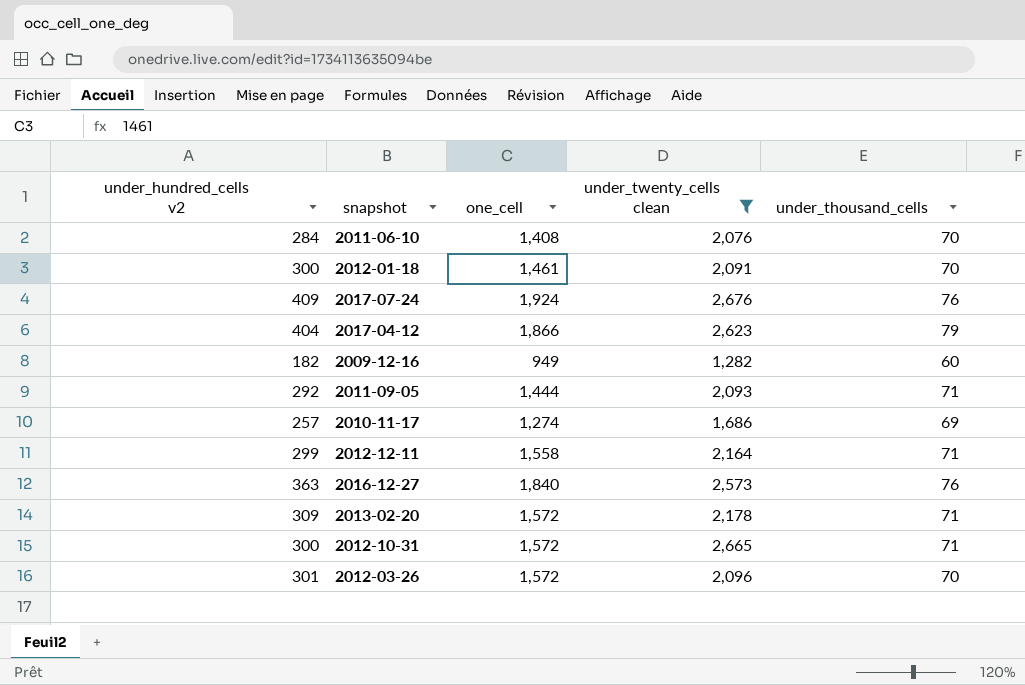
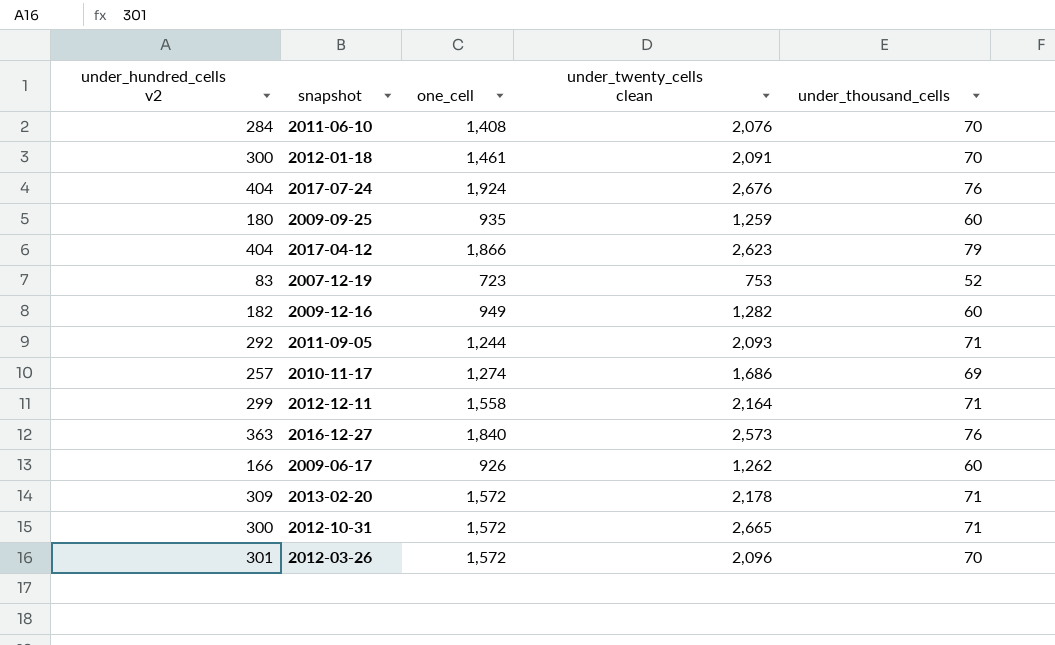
filter: under_twenty_cells clean >= 1,282 -> none
2017-07-24 | under_hundred_cells v2: 409 -> 404
2011-09-05 | one_cell: 1,444 -> 1,244

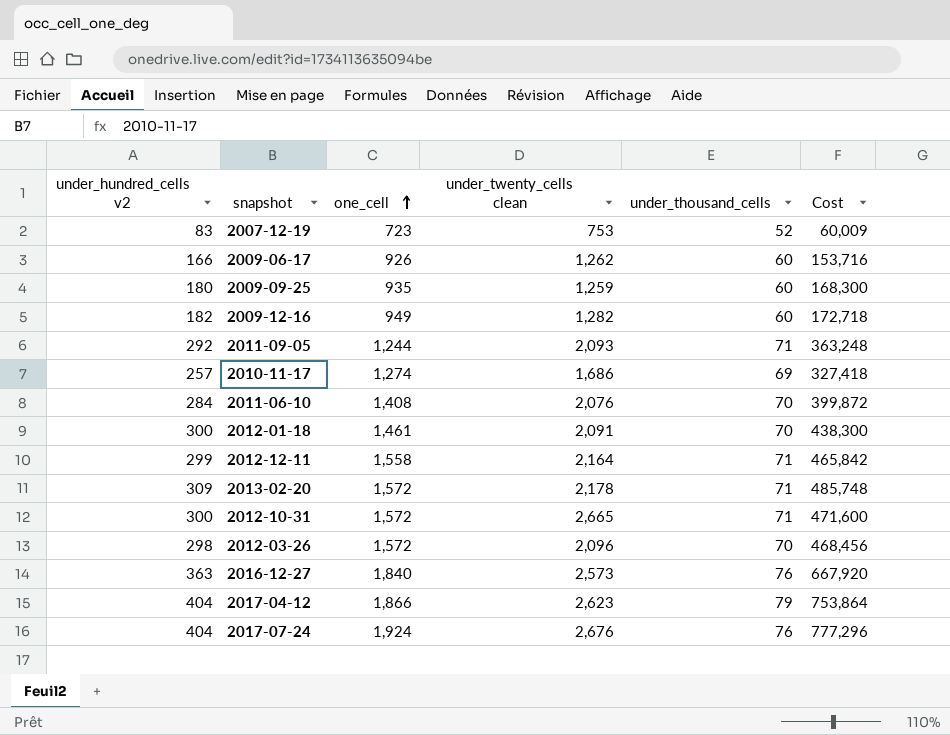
row order: none -> one_cell ascending
column Cost | formula: none -> [under_hundred_cells v2] * [one_cell]
2012-03-26 | under_hundred_cells v2: 301 -> 298

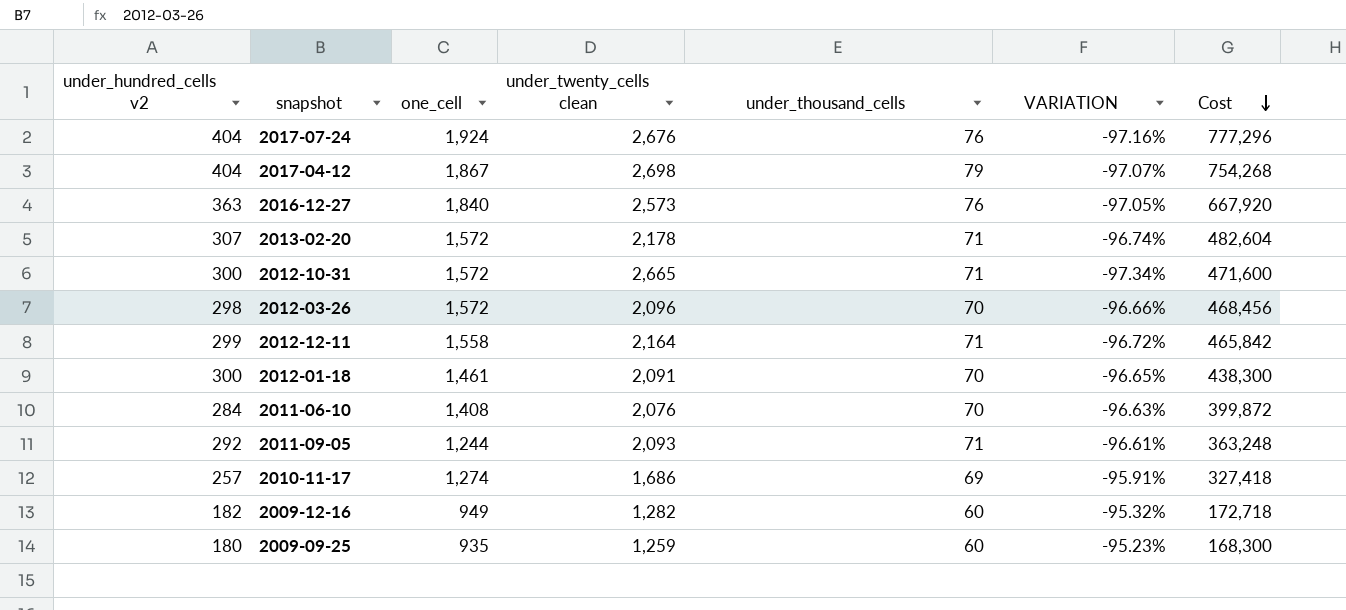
row order: one_cell ascending -> Cost descending
column VARIATION | formula: none -> ([under_thousand_cells] - [under_twenty_cells clean]) / [under_twenty_cells clean]
row 2007-12-19: 83 | 723 | 753 | 52 | 60,009 -> none
row 2009-06-17: 166 | 926 | 1,262 | 60 | 153,716 -> none
2017-04-12 | one_cell: 1,866 -> 1,867
2017-04-12 | under_twenty_cells clean: 2,623 -> 2,698
2017-04-12 | Cost: 753,864 -> 754,268
2013-02-20 | under_hundred_cells v2: 309 -> 307
2013-02-20 | Cost: 485,748 -> 482,604

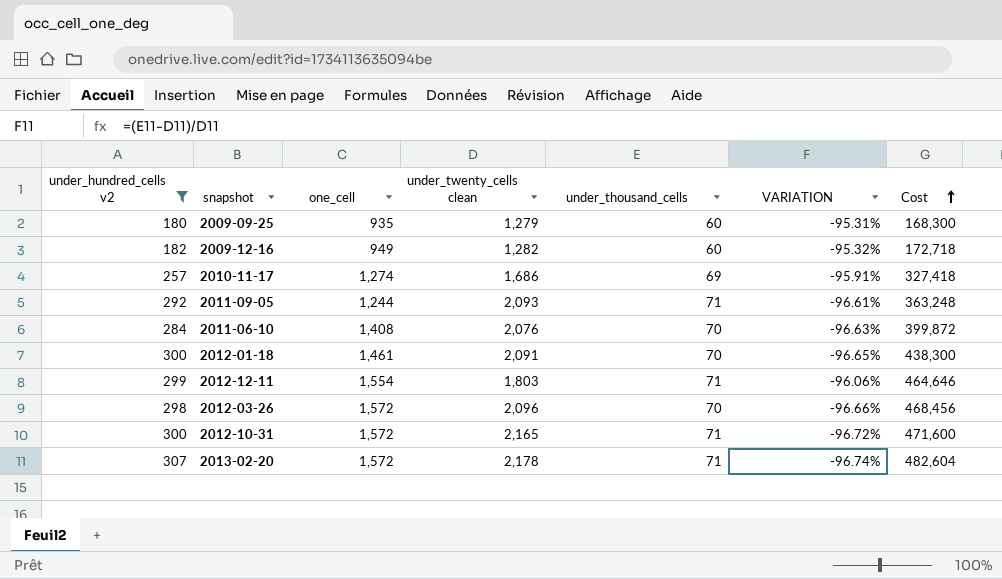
filter: none -> under_hundred_cells v2 <= 307
row order: Cost descending -> Cost ascending
2009-09-25 | under_twenty_cells clean: 1,259 -> 1,279
2009-09-25 | VARIATION: -95.23% -> -95.31%
2012-12-11 | one_cell: 1,558 -> 1,554
2012-12-11 | under_twenty_cells clean: 2,164 -> 1,803
2012-12-11 | VARIATION: -96.72% -> -96.06%
2012-12-11 | Cost: 465,842 -> 464,646
2012-10-31 | under_twenty_cells clean: 2,665 -> 2,165
2012-10-31 | VARIATION: -97.34% -> -96.72%

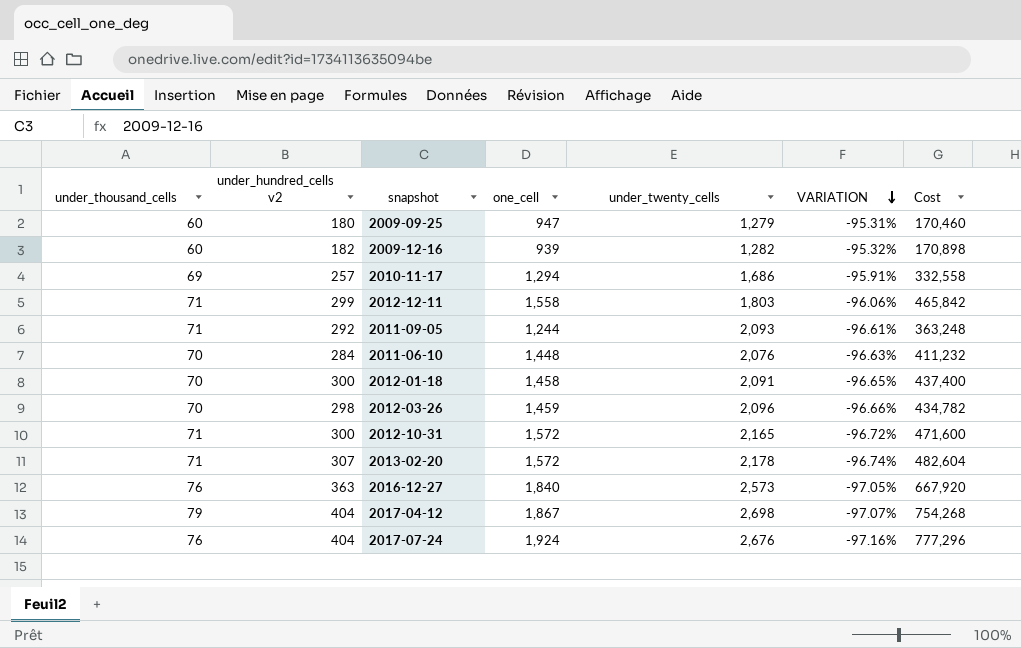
filter: under_hundred_cells v2 <= 307 -> none
row order: Cost ascending -> VARIATION descending
column under_thousand_cells | position: 5 -> 1
column name: under_twenty_cells clean -> under_twenty_cells
2009-09-25 | one_cell: 935 -> 947
2009-09-25 | Cost: 168,300 -> 170,460
2009-12-16 | one_cell: 949 -> 939
2009-12-16 | Cost: 172,718 -> 170,898
2010-11-17 | one_cell: 1,274 -> 1,294
2010-11-17 | Cost: 327,418 -> 332,558
2012-12-11 | one_cell: 1,554 -> 1,558
2012-12-11 | Cost: 464,646 -> 465,842
2011-06-10 | one_cell: 1,408 -> 1,448
2011-06-10 | Cost: 399,872 -> 411,232
2012-01-18 | one_cell: 1,461 -> 1,458
2012-01-18 | Cost: 438,300 -> 437,400
2012-03-26 | one_cell: 1,572 -> 1,459
2012-03-26 | Cost: 468,456 -> 434,782

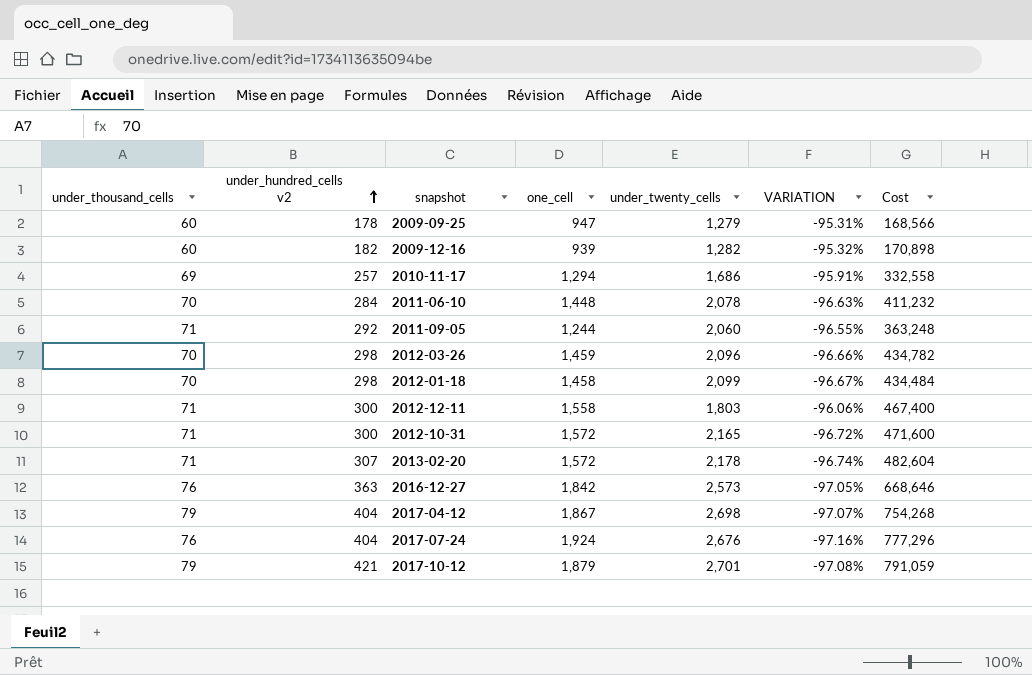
row order: VARIATION descending -> under_hundred_cells v2 ascending
2009-09-25 | under_hundred_cells v2: 180 -> 178
2009-09-25 | Cost: 170,460 -> 168,566
2011-06-10 | under_twenty_cells: 2,076 -> 2,078
2011-09-05 | under_twenty_cells: 2,093 -> 2,060
2011-09-05 | VARIATION: -96.61% -> -96.55%
2012-01-18 | under_hundred_cells v2: 300 -> 298
2012-01-18 | under_twenty_cells: 2,091 -> 2,099
2012-01-18 | VARIATION: -96.65% -> -96.67%
2012-01-18 | Cost: 437,400 -> 434,484
2012-12-11 | under_hundred_cells v2: 299 -> 300
2012-12-11 | Cost: 465,842 -> 467,400
2016-12-27 | one_cell: 1,840 -> 1,842
2016-12-27 | Cost: 667,920 -> 668,646
row 2017-10-12: none -> 79 | 421 | 1,879 | 2,701 | -97.08% | 791,059

